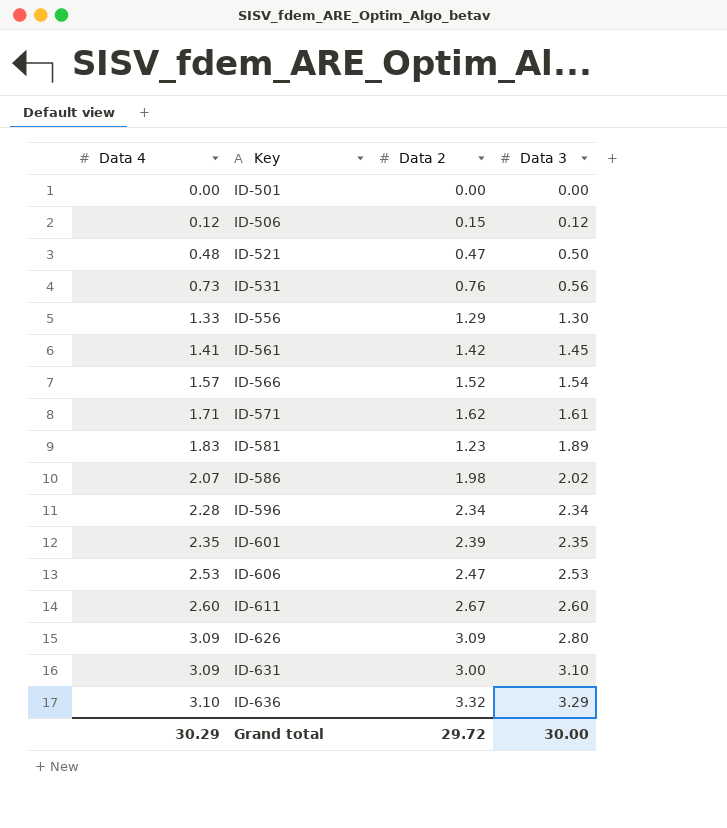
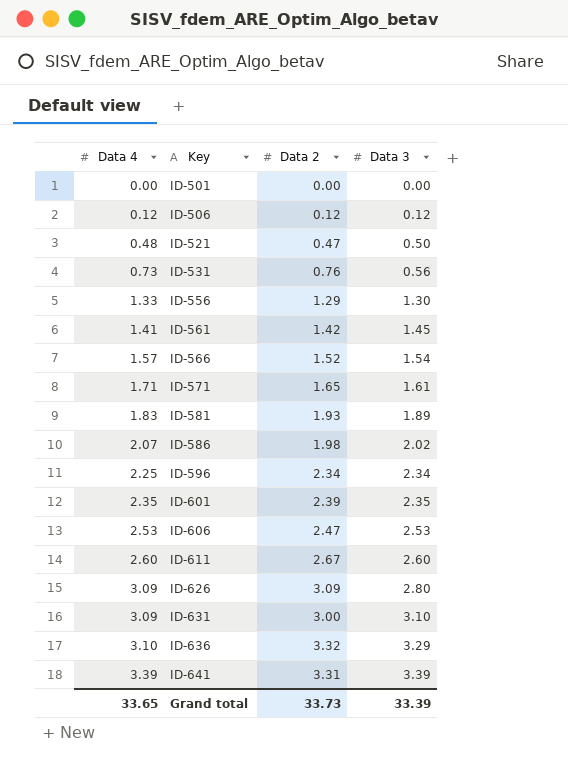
ID-506 | Data 2: 0.15 -> 0.12
ID-571 | Data 2: 1.62 -> 1.65
ID-581 | Data 2: 1.23 -> 1.93
ID-596 | Data 4: 2.28 -> 2.25
row ID-641: none -> 3.39 | 3.31 | 3.39
Grand total | Data 4: 30.29 -> 33.65
Grand total | Data 2: 29.72 -> 33.73
Grand total | Data 3: 30.00 -> 33.39

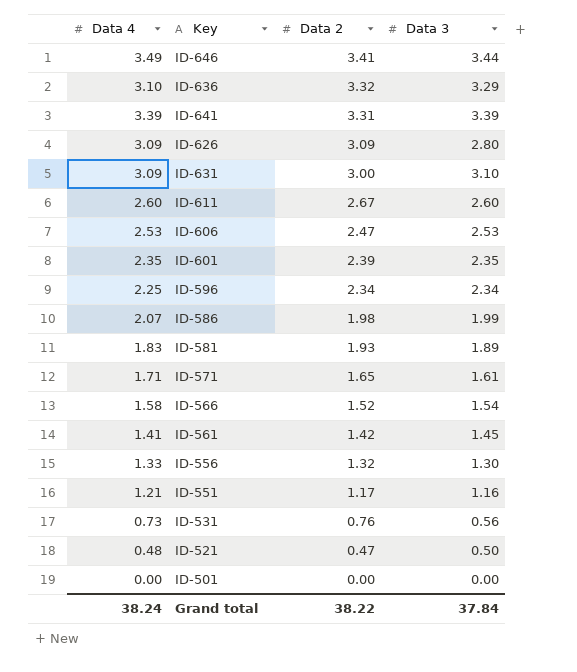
row order: Data 4 ascending -> Data 2 descending
row ID-506: 0.12 | 0.12 | 0.12 -> none
row ID-646: none -> 3.49 | 3.41 | 3.44
ID-586 | Data 3: 2.02 -> 1.99
ID-566 | Data 4: 1.57 -> 1.58
ID-556 | Data 2: 1.29 -> 1.32
row ID-551: none -> 1.21 | 1.17 | 1.16
Grand total | Data 4: 33.65 -> 38.24
Grand total | Data 2: 33.73 -> 38.22
Grand total | Data 3: 33.39 -> 37.84

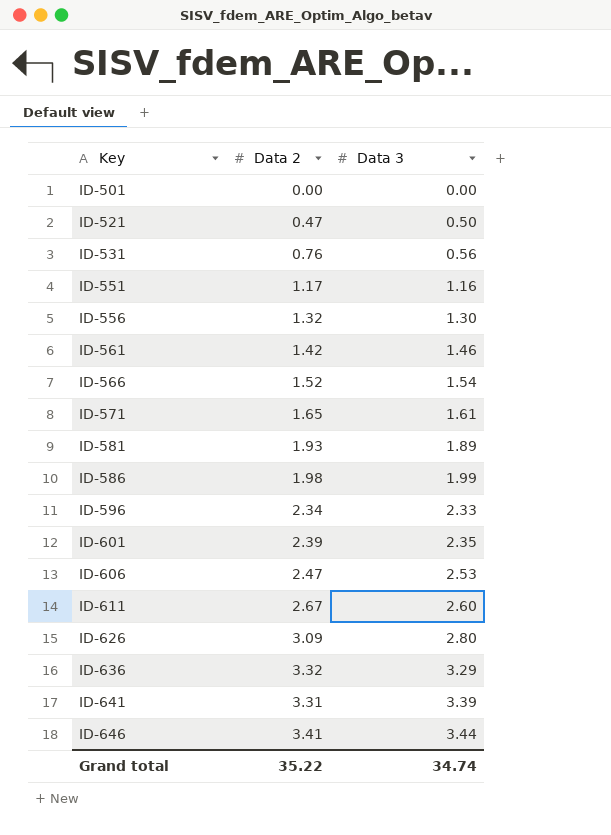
row order: Data 2 descending -> Key ascending
column Data 4 | position: 1 -> none
row ID-631: 3.09 | 3.00 | 3.10 -> none
ID-561 | Data 3: 1.45 -> 1.46
ID-596 | Data 3: 2.34 -> 2.33
Grand total | Data 2: 38.22 -> 35.22
Grand total | Data 3: 37.84 -> 34.74

